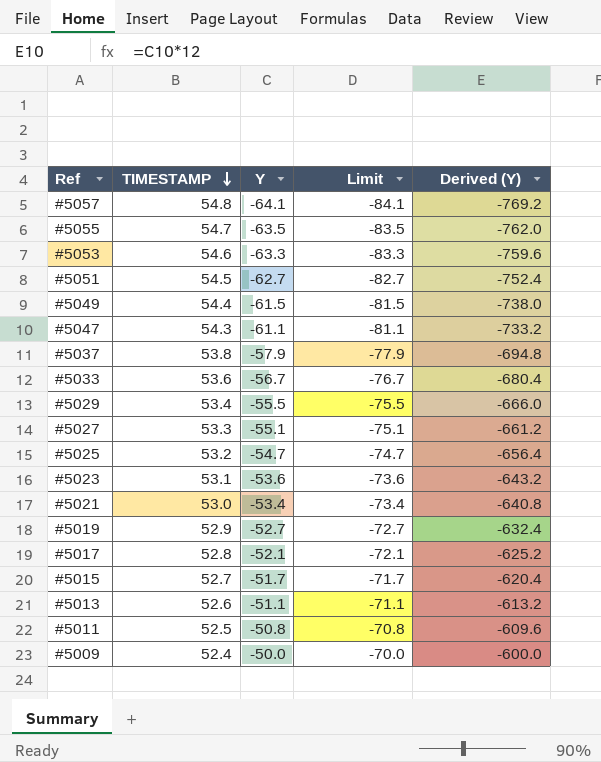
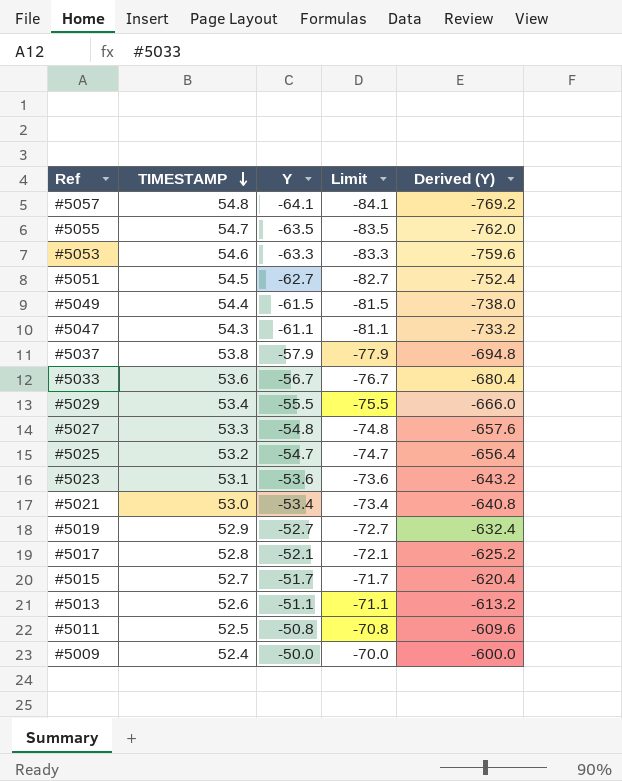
#5027 | Y: -55.1 -> -54.8
#5027 | Limit: -75.1 -> -74.8
#5027 | Derived (Y): -661.2 -> -657.6

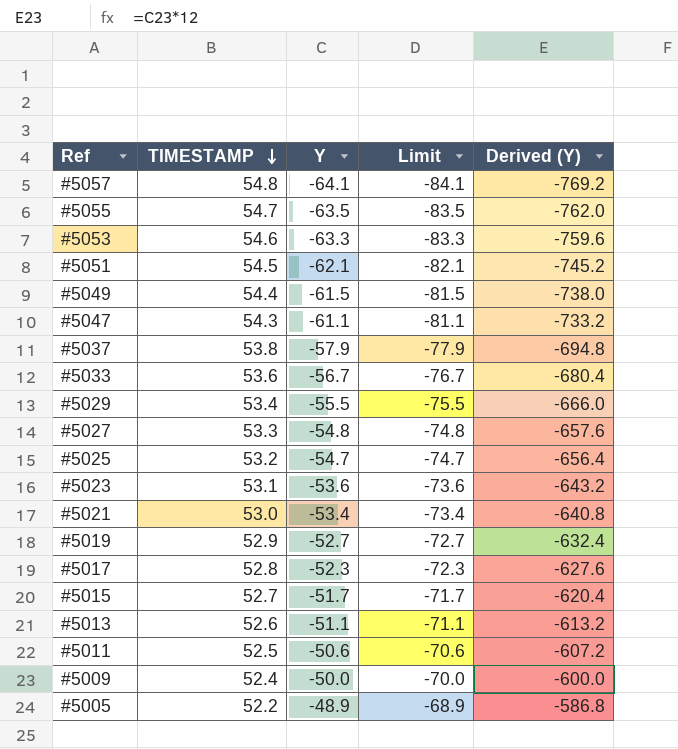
#5051 | Y: -62.7 -> -62.1
#5051 | Limit: -82.7 -> -82.1
#5051 | Derived (Y): -752.4 -> -745.2
#5017 | Y: -52.1 -> -52.3
#5017 | Limit: -72.1 -> -72.3
#5017 | Derived (Y): -625.2 -> -627.6
#5011 | Y: -50.8 -> -50.6
#5011 | Limit: -70.8 -> -70.6
#5011 | Derived (Y): -609.6 -> -607.2
row #5005: none -> 52.2 | -48.9 | -68.9 | -586.8

